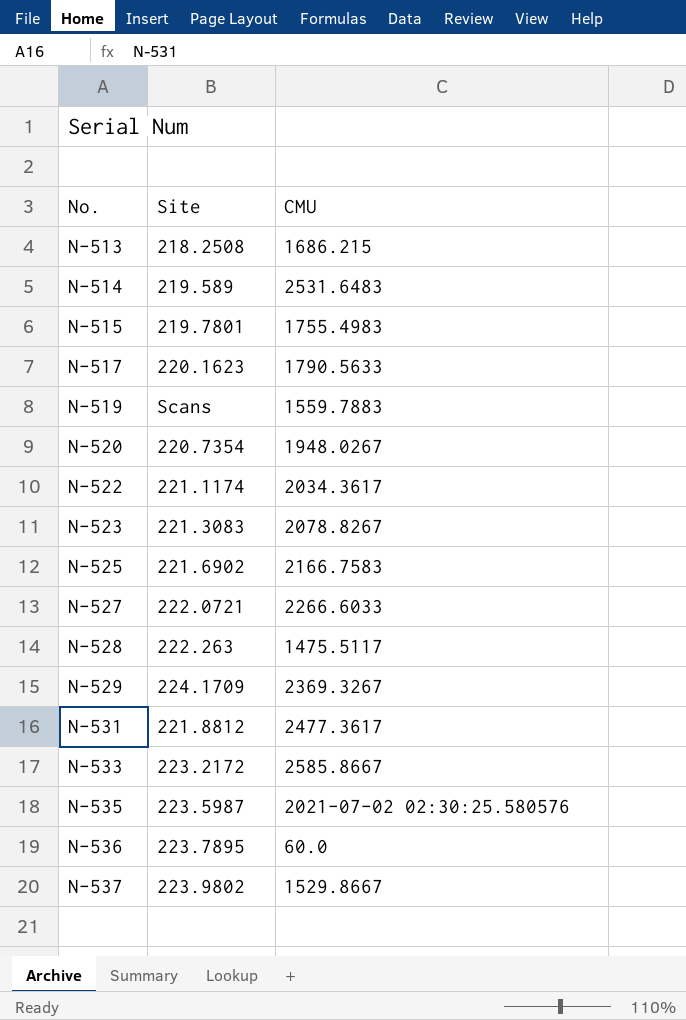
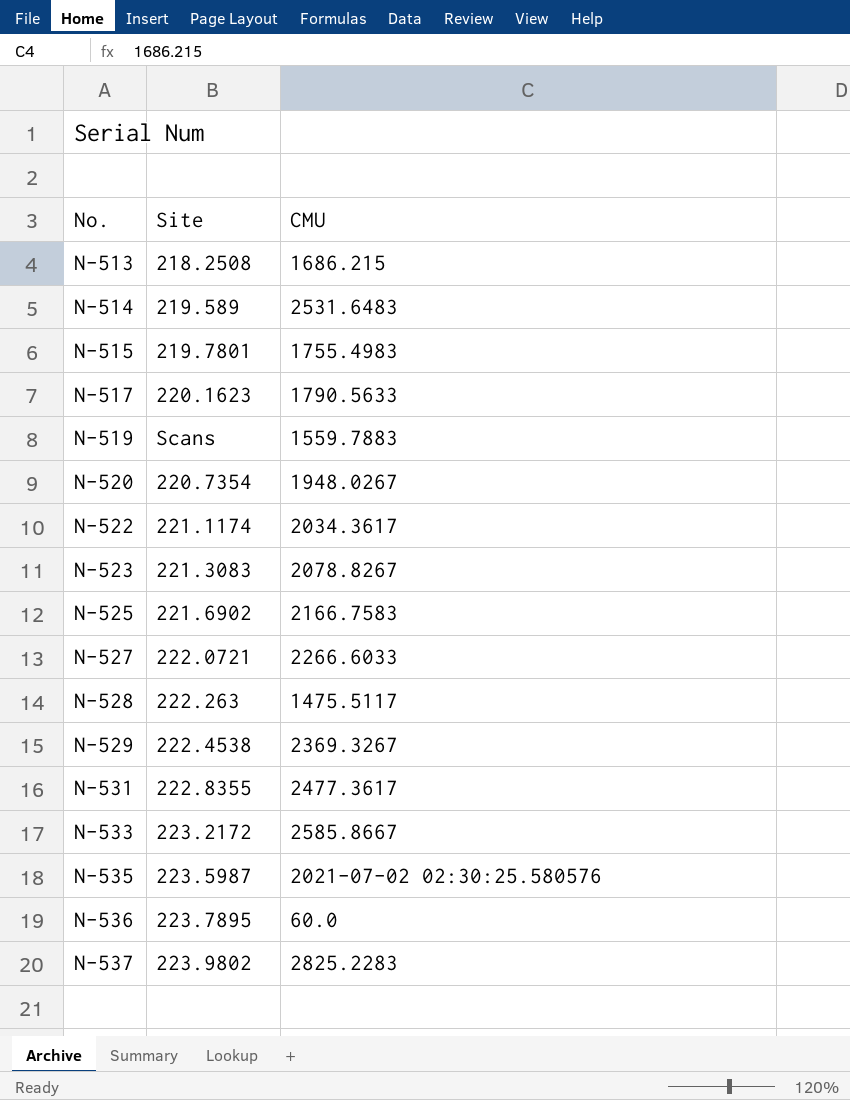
N-529 | Site: 224.1709 -> 222.4538
N-531 | Site: 221.8812 -> 222.8355
N-537 | CMU: 1529.8667 -> 2825.2283

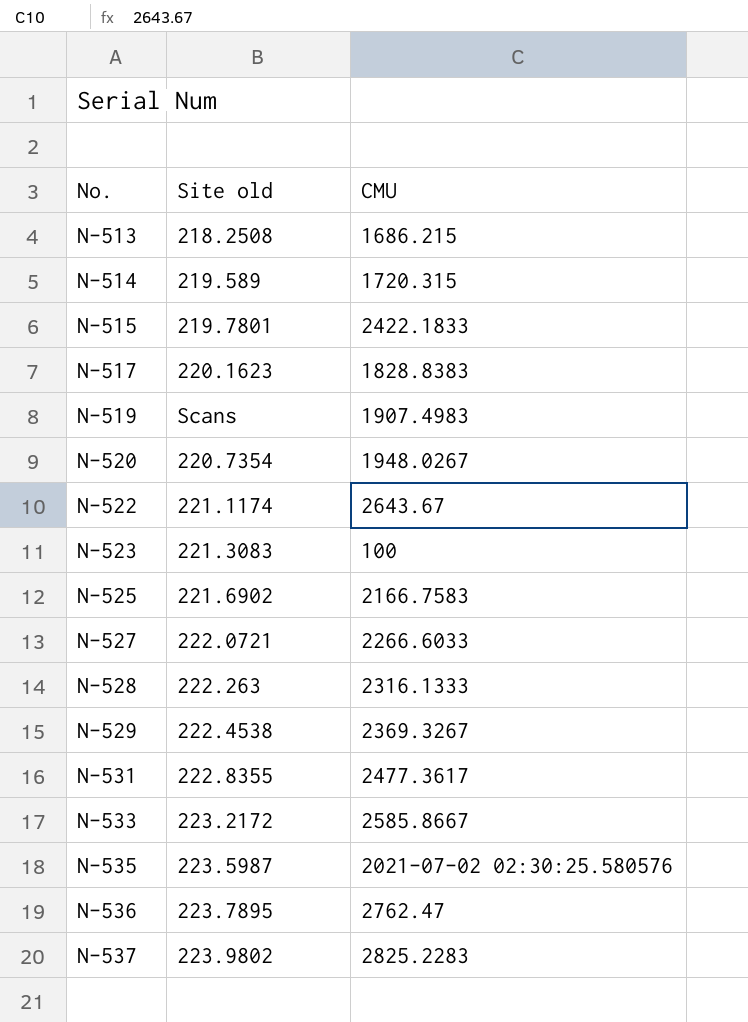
column name: Site -> Site old
N-514 | CMU: 2531.6483 -> 1720.315
N-515 | CMU: 1755.4983 -> 2422.1833
N-517 | CMU: 1790.5633 -> 1828.8383
N-519 | CMU: 1559.7883 -> 1907.4983
N-522 | CMU: 2034.3617 -> 2643.67
N-523 | CMU: 2078.8267 -> 100
N-528 | CMU: 1475.5117 -> 2316.1333
N-536 | CMU: 60.0 -> 2762.47

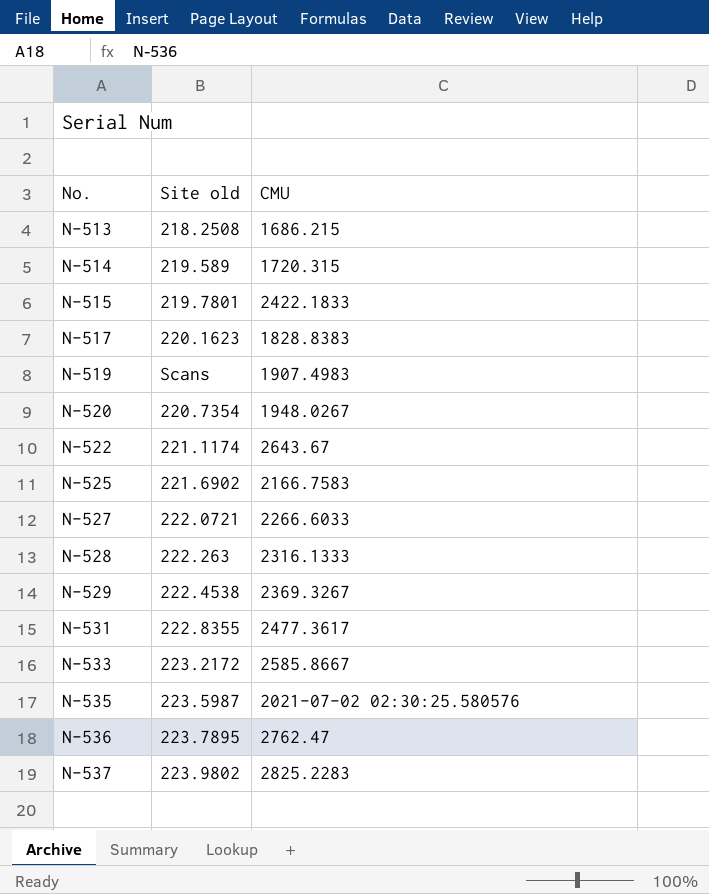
row N-523: 221.3083 | 100 -> none

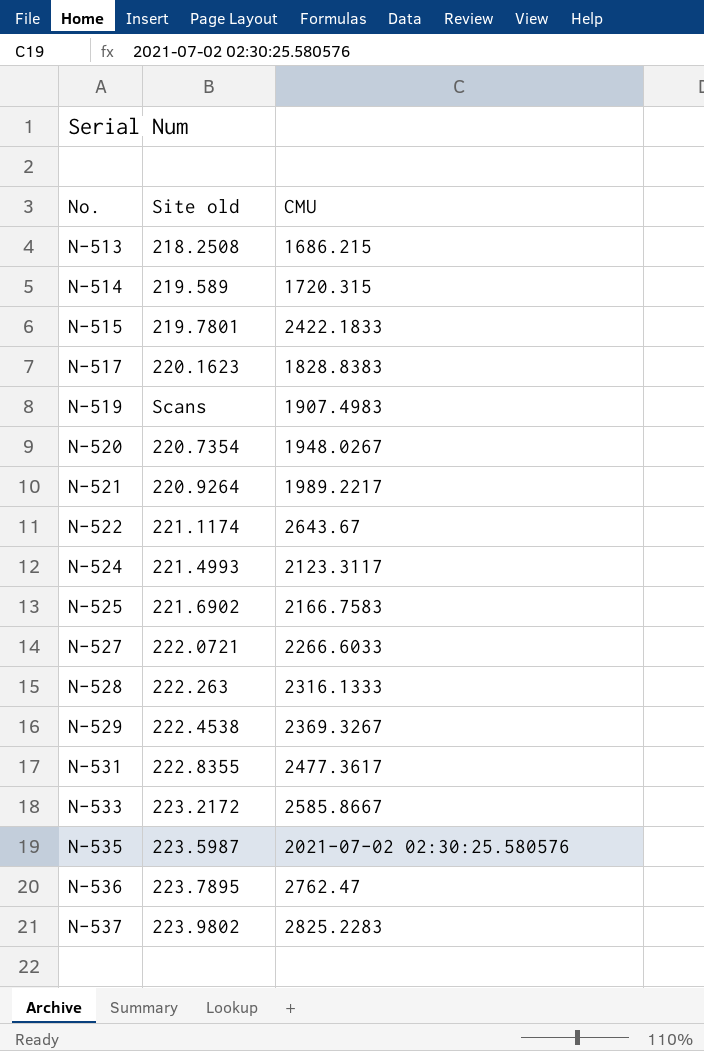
row N-521: none -> 220.9264 | 1989.2217
row N-524: none -> 221.4993 | 2123.3117

